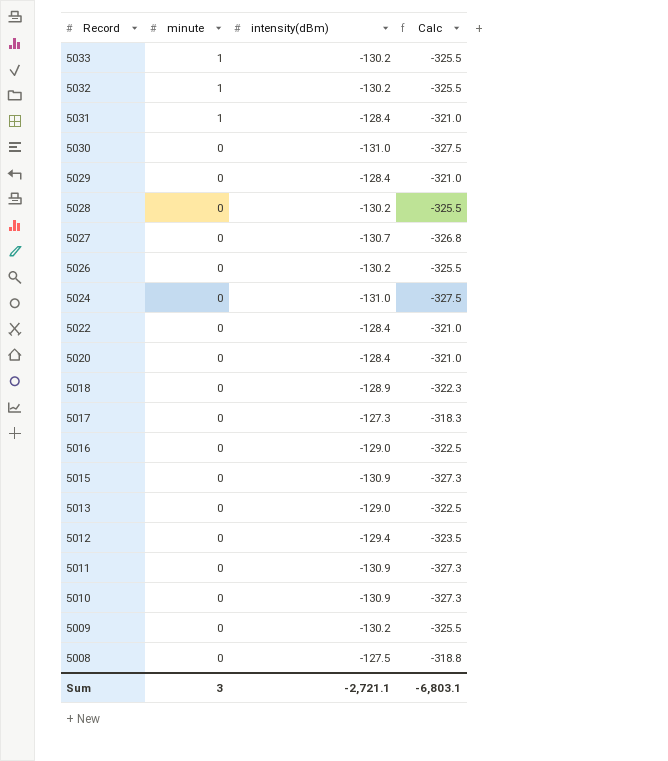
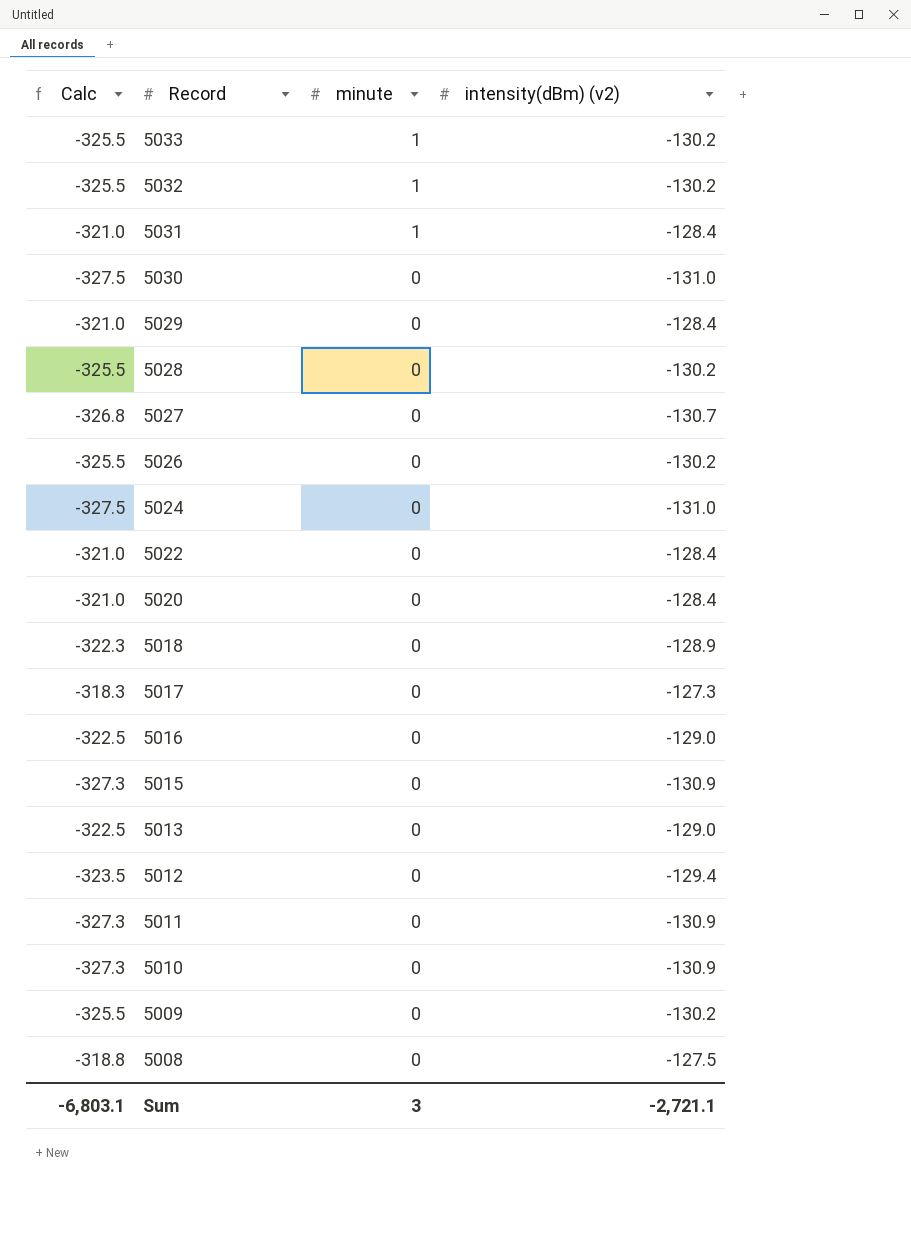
column Calc | position: 4 -> 1
column name: intensity(dBm) -> intensity(dBm) (v2)

